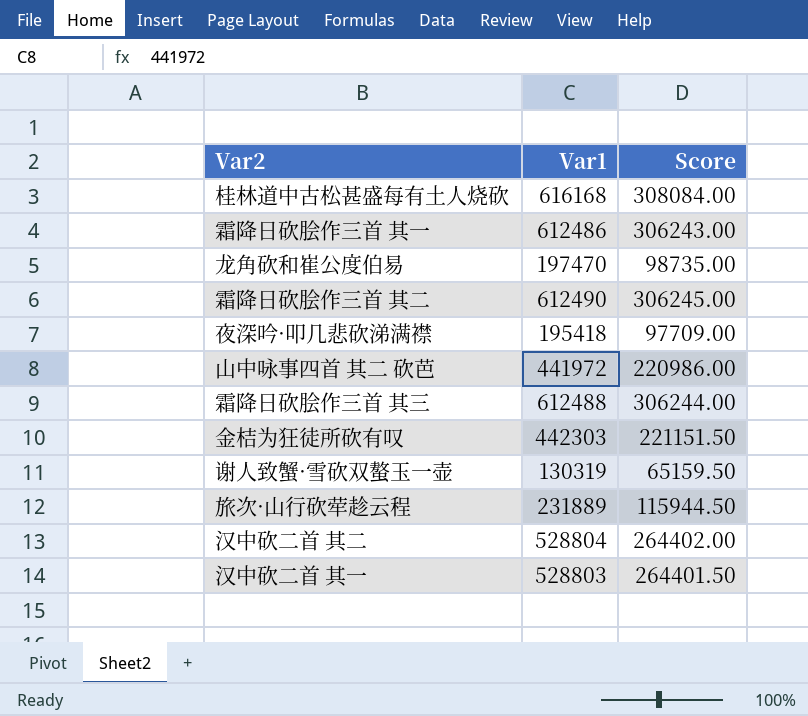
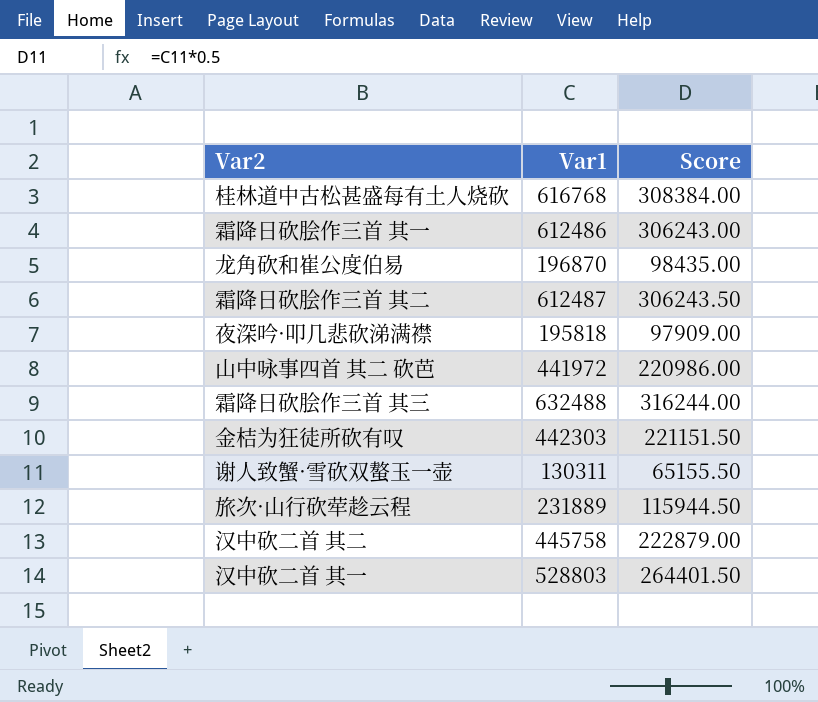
桂林道中古松甚盛每有土人烧砍 | Var1: 616168 -> 616768
桂林道中古松甚盛每有土人烧砍 | Score: 308084.00 -> 308384.00
龙角砍和崔公度伯易 | Var1: 197470 -> 196870
龙角砍和崔公度伯易 | Score: 98735.00 -> 98435.00
霜降日砍脍作三首 其二 | Var1: 612490 -> 612487
霜降日砍脍作三首 其二 | Score: 306245.00 -> 306243.50
夜深吟·叩几悲砍涕满襟 | Var1: 195418 -> 195818
夜深吟·叩几悲砍涕满襟 | Score: 97709.00 -> 97909.00
霜降日砍脍作三首 其三 | Var1: 612488 -> 632488
霜降日砍脍作三首 其三 | Score: 306244.00 -> 316244.00
谢人致蟹·雪砍双螯玉一壶 | Var1: 130319 -> 130311
谢人致蟹·雪砍双螯玉一壶 | Score: 65159.50 -> 65155.50
汉中砍二首 其二 | Var1: 528804 -> 445758
汉中砍二首 其二 | Score: 264402.00 -> 222879.00

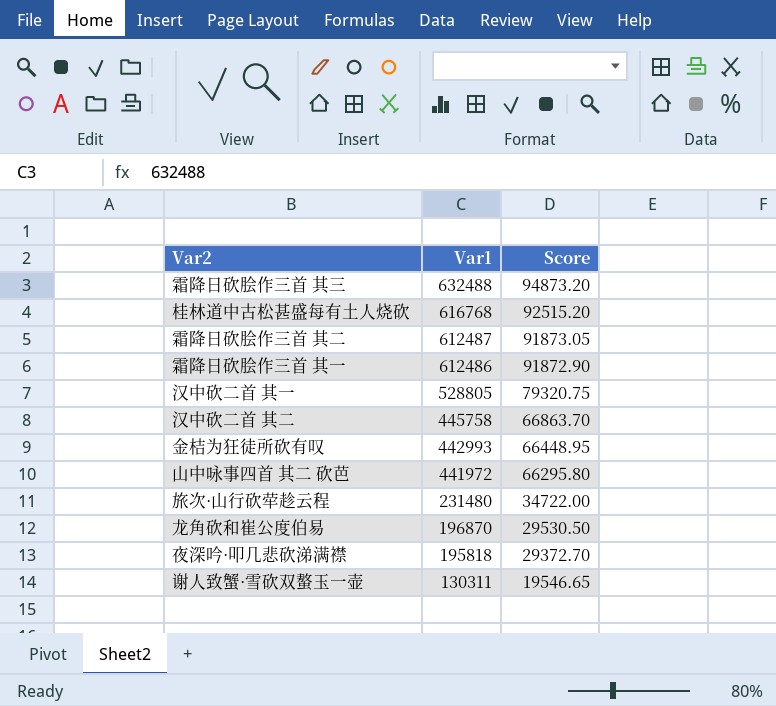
row order: none -> Var1 descending
column Score | formula: [Var1] * 0.5 -> [Var1] * 0.15
汉中砍二首 其一 | Var1: 528803 -> 528805
金桔为狂徒所砍有叹 | Var1: 442303 -> 442993
旅次·山行砍荦趁云程 | Var1: 231889 -> 231480

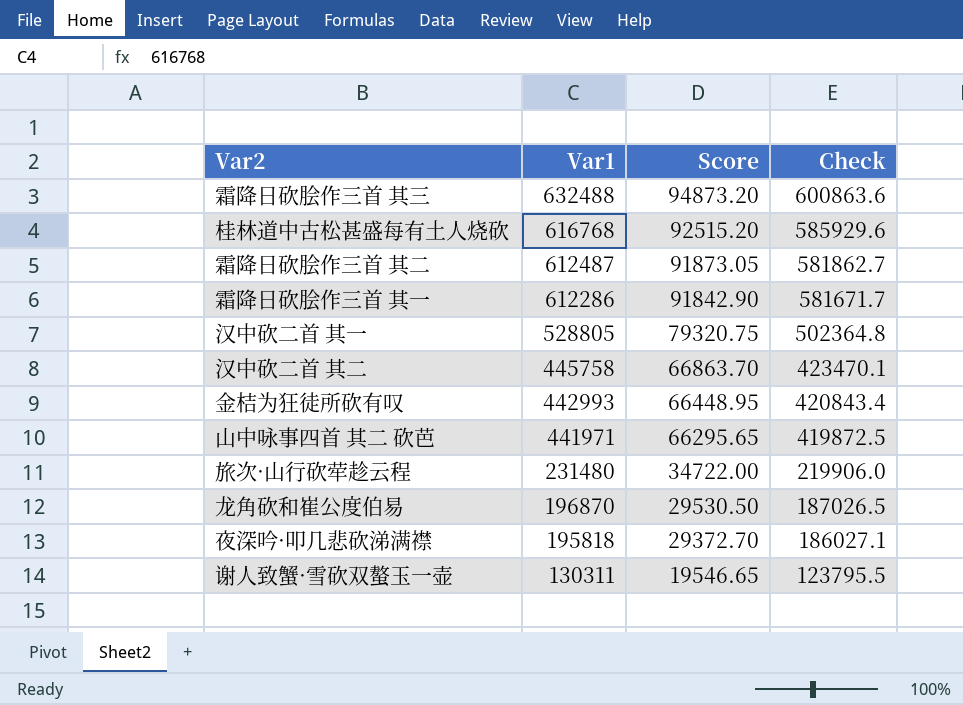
column Check | formula: none -> [Var1] * 0.95
霜降日砍脍作三首 其一 | Var1: 612486 -> 612286
霜降日砍脍作三首 其一 | Score: 91872.90 -> 91842.90
山中咏事四首 其二 砍芭 | Var1: 441972 -> 441971
山中咏事四首 其二 砍芭 | Score: 66295.80 -> 66295.65

